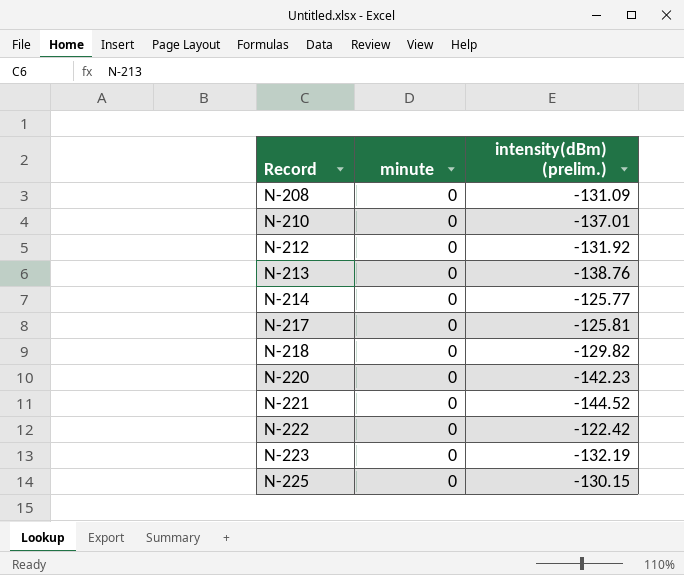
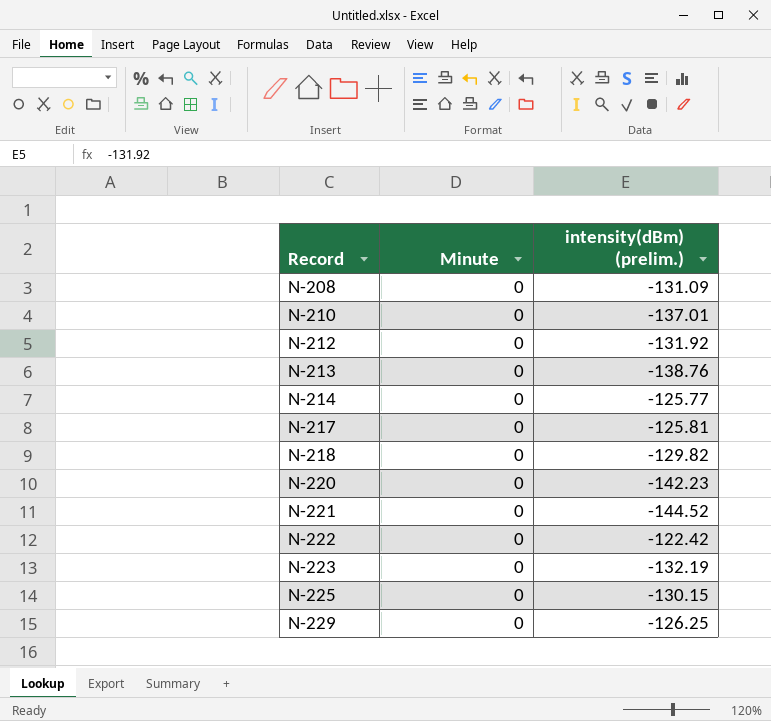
column name: minute -> Minute
row N-229: none -> 0 | -126.25

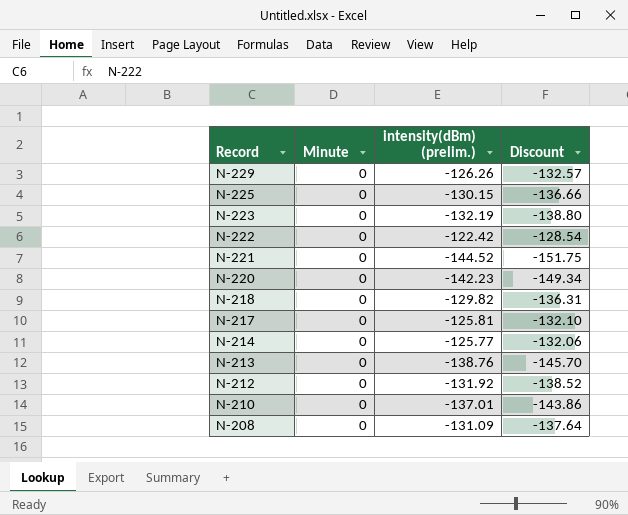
row order: Record ascending -> Record descending
column Discount | formula: none -> [intensity(dBm) (prelim.)] * 1.05
N-229 | intensity(dBm) (prelim.): -126.25 -> -126.26

